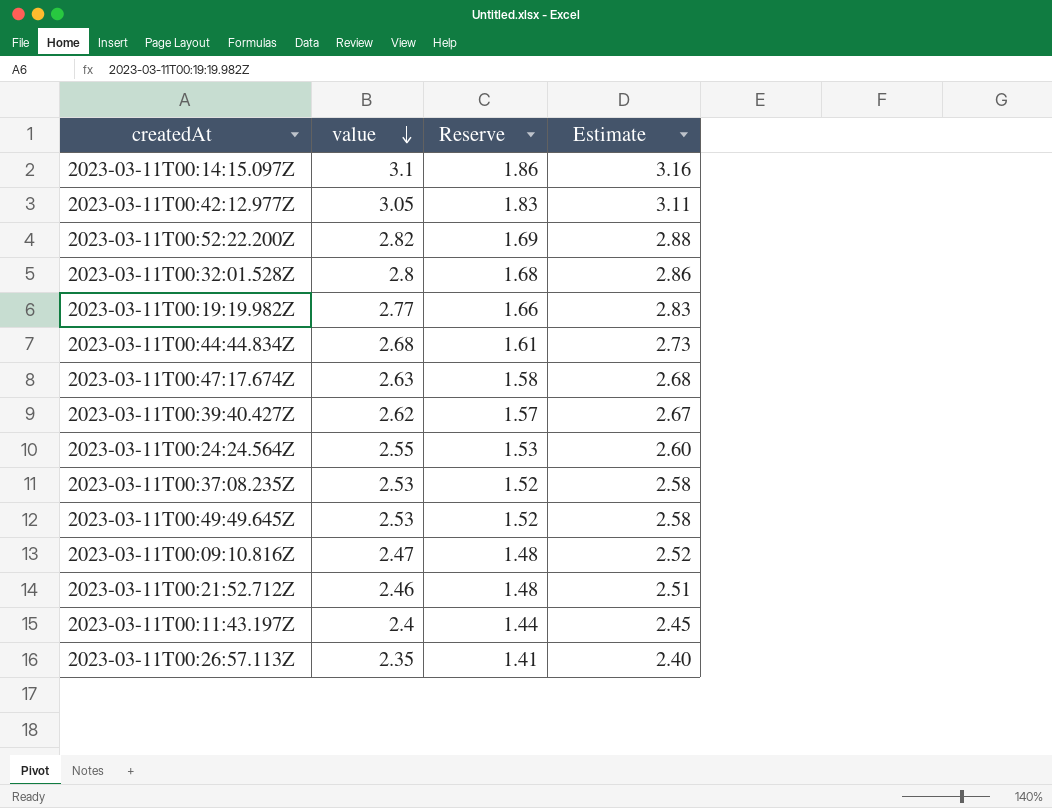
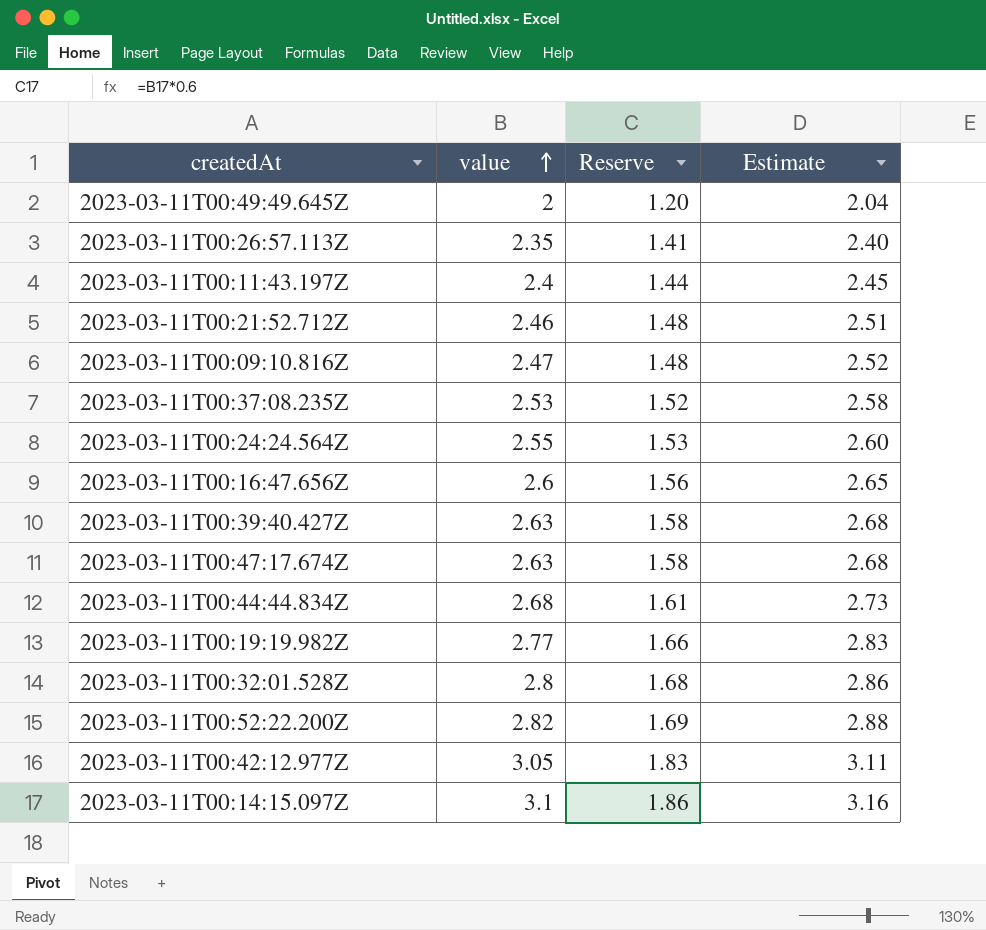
row order: value descending -> value ascending
2023-03-11T00:49:49.645Z | value: 2.53 -> 2
2023-03-11T00:49:49.645Z | Reserve: 1.52 -> 1.20
2023-03-11T00:49:49.645Z | Estimate: 2.58 -> 2.04
row 2023-03-11T00:16:47.656Z: none -> 2.6 | 1.56 | 2.65
2023-03-11T00:39:40.427Z | value: 2.62 -> 2.63
2023-03-11T00:39:40.427Z | Reserve: 1.57 -> 1.58
2023-03-11T00:39:40.427Z | Estimate: 2.67 -> 2.68

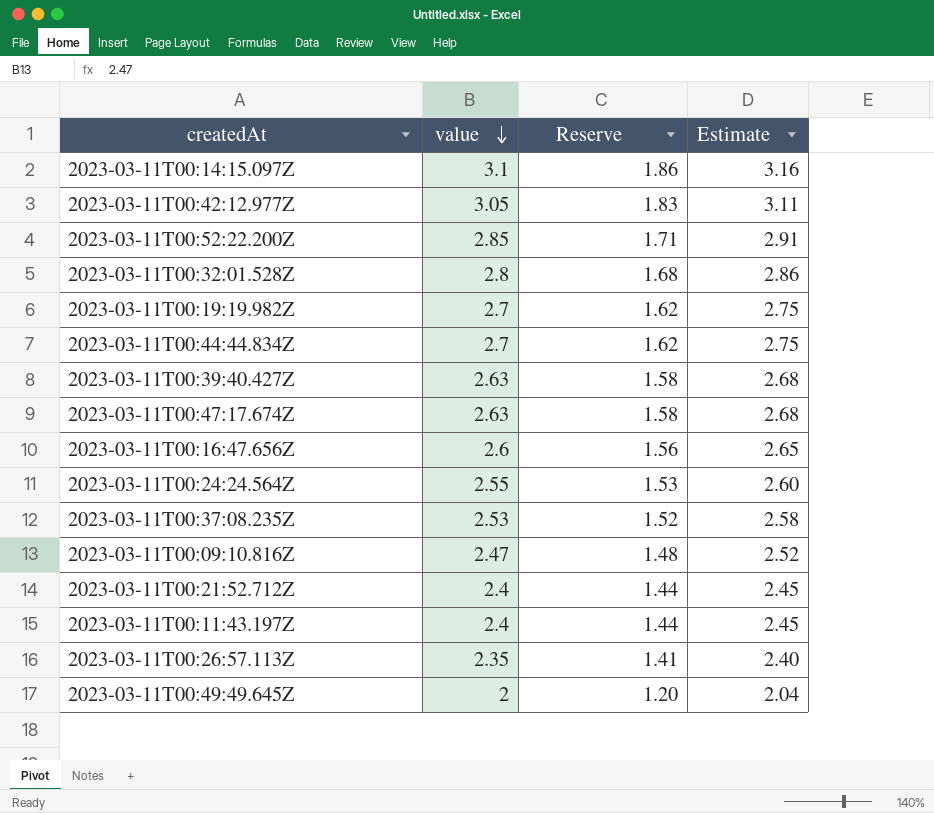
row order: value ascending -> value descending
2023-03-11T00:52:22.200Z | value: 2.82 -> 2.85
2023-03-11T00:52:22.200Z | Reserve: 1.69 -> 1.71
2023-03-11T00:52:22.200Z | Estimate: 2.88 -> 2.91
2023-03-11T00:19:19.982Z | value: 2.77 -> 2.7
2023-03-11T00:19:19.982Z | Reserve: 1.66 -> 1.62
2023-03-11T00:19:19.982Z | Estimate: 2.83 -> 2.75
2023-03-11T00:44:44.834Z | value: 2.68 -> 2.7
2023-03-11T00:44:44.834Z | Reserve: 1.61 -> 1.62
2023-03-11T00:44:44.834Z | Estimate: 2.73 -> 2.75
2023-03-11T00:21:52.712Z | value: 2.46 -> 2.4
2023-03-11T00:21:52.712Z | Reserve: 1.48 -> 1.44
2023-03-11T00:21:52.712Z | Estimate: 2.51 -> 2.45

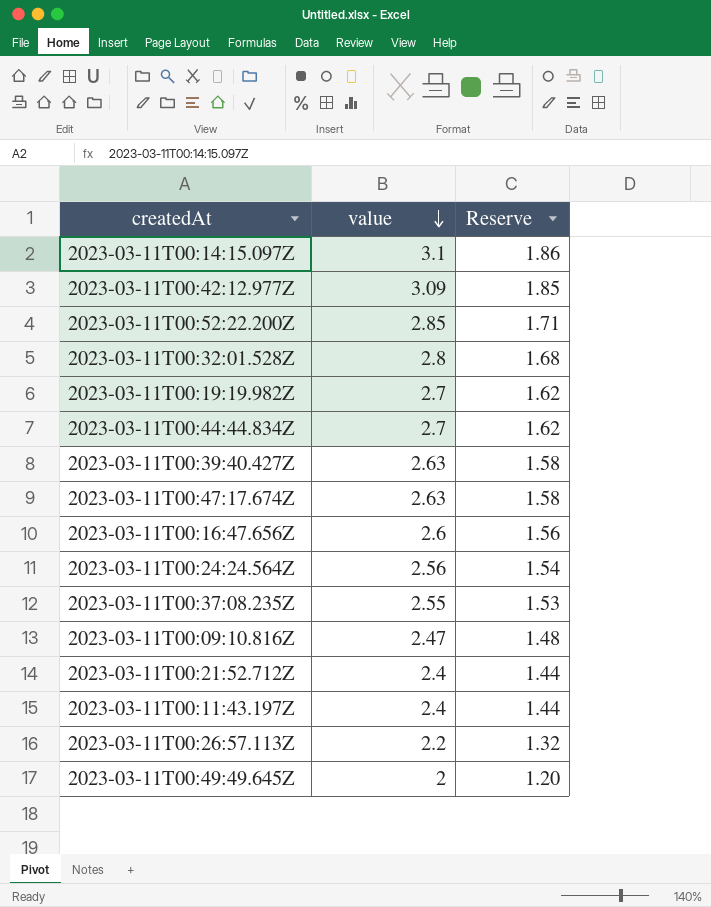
column Estimate | formula: [value] * 1.02 -> none
2023-03-11T00:42:12.977Z | value: 3.05 -> 3.09
2023-03-11T00:42:12.977Z | Reserve: 1.83 -> 1.85
2023-03-11T00:24:24.564Z | value: 2.55 -> 2.56
2023-03-11T00:24:24.564Z | Reserve: 1.53 -> 1.54
2023-03-11T00:37:08.235Z | value: 2.53 -> 2.55
2023-03-11T00:37:08.235Z | Reserve: 1.52 -> 1.53
2023-03-11T00:26:57.113Z | value: 2.35 -> 2.2
2023-03-11T00:26:57.113Z | Reserve: 1.41 -> 1.32

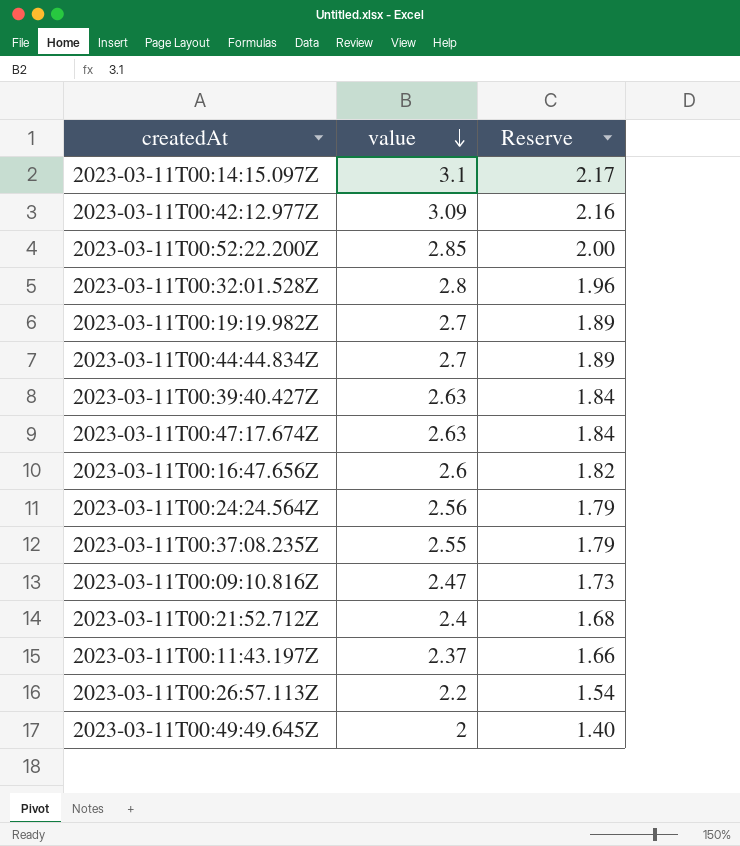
column Reserve | formula: [value] * 0.6 -> [value] * 0.7
2023-03-11T00:11:43.197Z | value: 2.4 -> 2.37

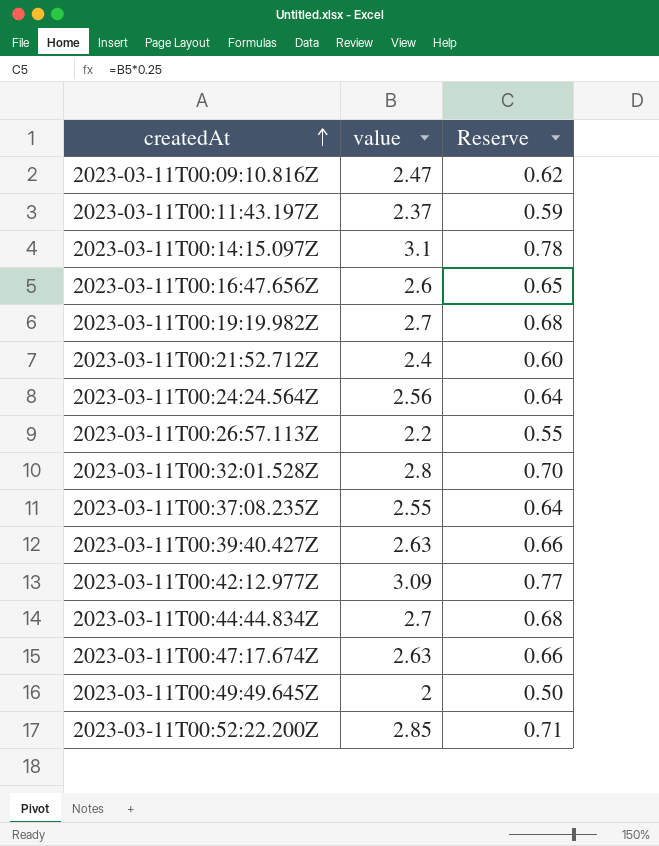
row order: value descending -> createdAt ascending
column Reserve | formula: [value] * 0.7 -> [value] * 0.25

